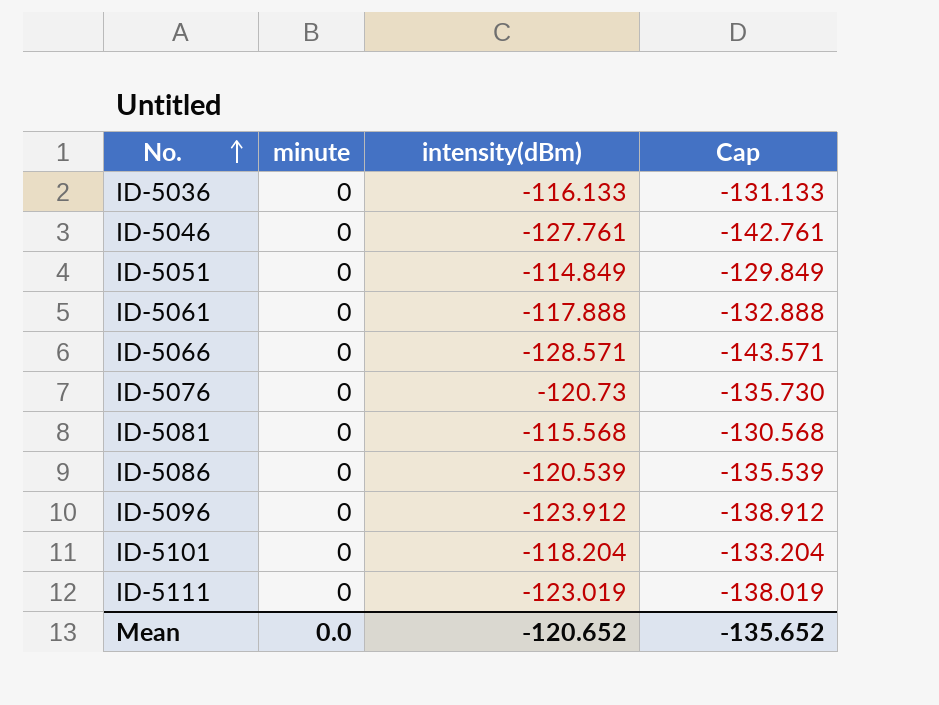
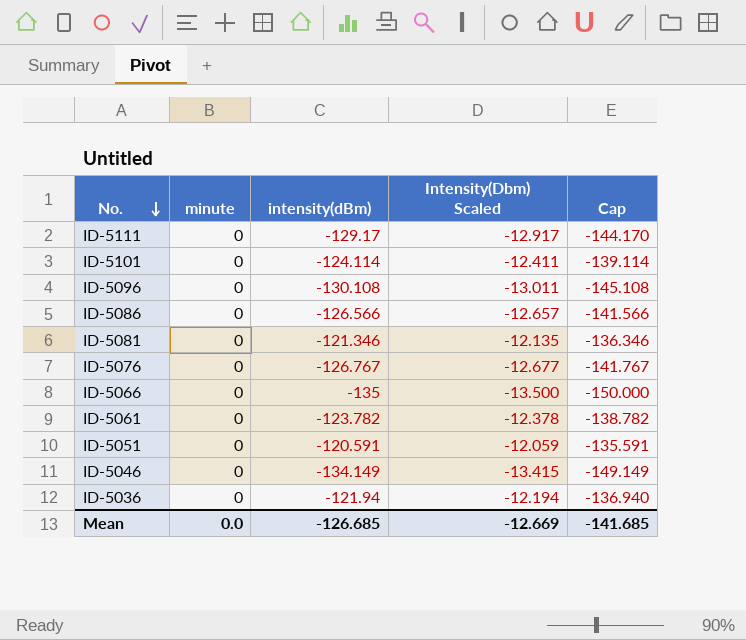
row order: No. ascending -> No. descending
column Intensity(Dbm) Scaled | formula: none -> [intensity(dBm)] * 0.1
ID-5111 | intensity(dBm): -123.019 -> -129.17
ID-5111 | Cap: -138.019 -> -144.170
ID-5101 | intensity(dBm): -118.204 -> -124.114
ID-5101 | Cap: -133.204 -> -139.114
ID-5096 | intensity(dBm): -123.912 -> -130.108
ID-5096 | Cap: -138.912 -> -145.108
ID-5086 | intensity(dBm): -120.539 -> -126.566
ID-5086 | Cap: -135.539 -> -141.566
ID-5081 | intensity(dBm): -115.568 -> -121.346
ID-5081 | Cap: -130.568 -> -136.346
ID-5076 | intensity(dBm): -120.73 -> -126.767
ID-5076 | Cap: -135.730 -> -141.767
ID-5066 | intensity(dBm): -128.571 -> -135
ID-5066 | Cap: -143.571 -> -150.000
ID-5061 | intensity(dBm): -117.888 -> -123.782
ID-5061 | Cap: -132.888 -> -138.782
ID-5051 | intensity(dBm): -114.849 -> -120.591
ID-5051 | Cap: -129.849 -> -135.591
ID-5046 | intensity(dBm): -127.761 -> -134.149
ID-5046 | Cap: -142.761 -> -149.149
ID-5036 | intensity(dBm): -116.133 -> -121.94
ID-5036 | Cap: -131.133 -> -136.940
Mean | intensity(dBm): -120.652 -> -126.685
Mean | Cap: -135.652 -> -141.685

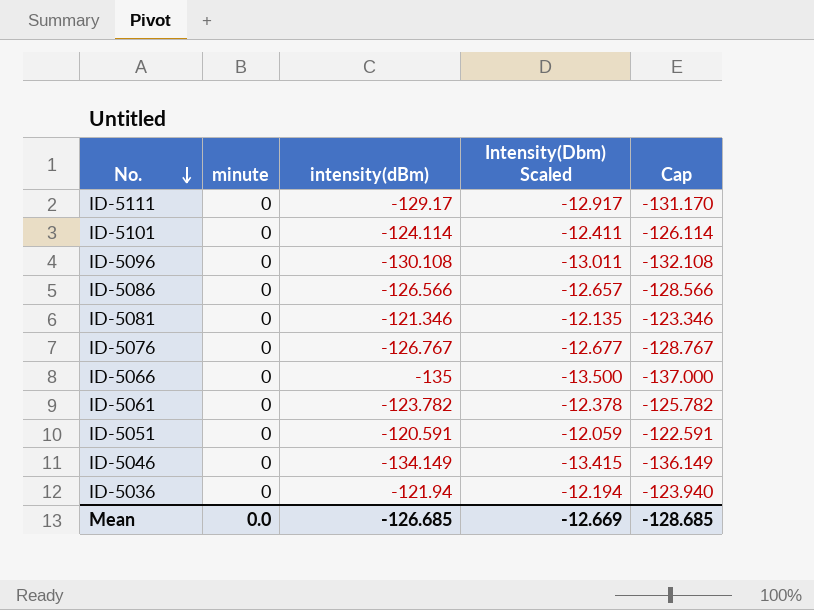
column Cap | formula: [intensity(dBm)] - 15 -> [intensity(dBm)] - 2
Mean | Cap: -141.685 -> -128.685

